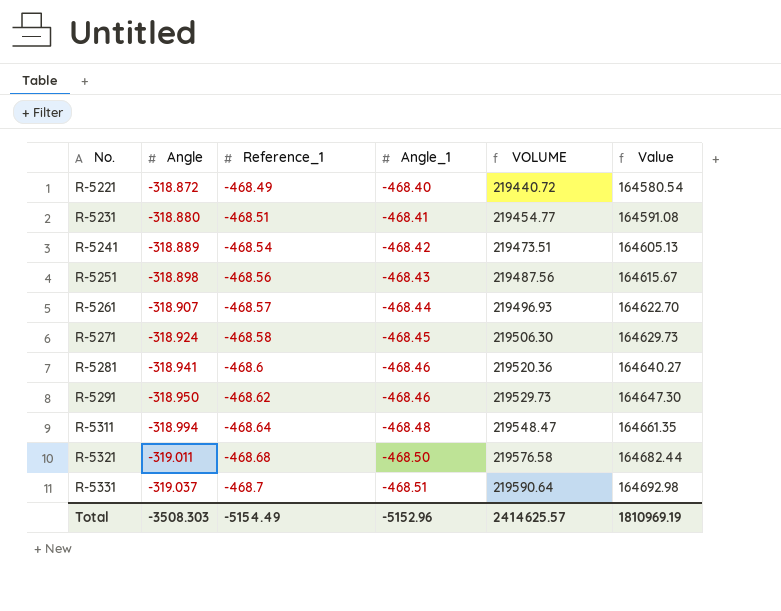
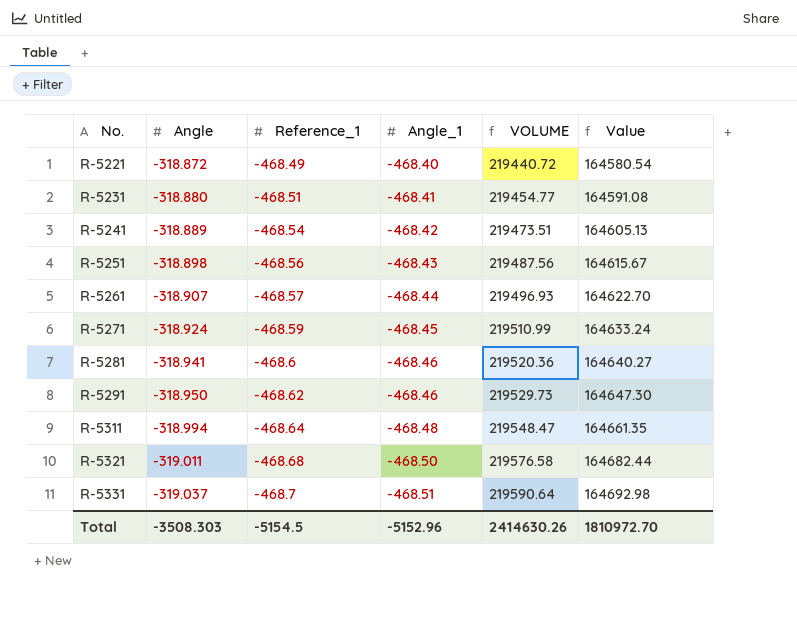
R-5271 | Reference_1: -468.58 -> -468.59
R-5271 | VOLUME: 219506.30 -> 219510.99
R-5271 | Value: 164629.73 -> 164633.24
Total | Reference_1: -5154.49 -> -5154.5
Total | VOLUME: 2414625.57 -> 2414630.26
Total | Value: 1810969.19 -> 1810972.70

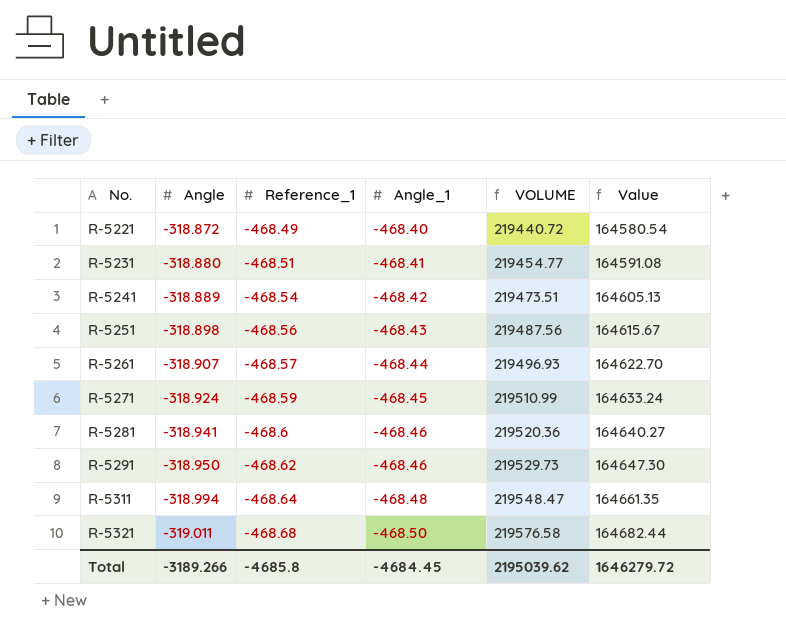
row R-5331: -319.037 | -468.7 | -468.51 | 219590.64 | 164692.98 -> none
Total | Angle: -3508.303 -> -3189.266
Total | Reference_1: -5154.5 -> -4685.8
Total | Angle_1: -5152.96 -> -4684.45
Total | VOLUME: 2414630.26 -> 2195039.62
Total | Value: 1810972.70 -> 1646279.72

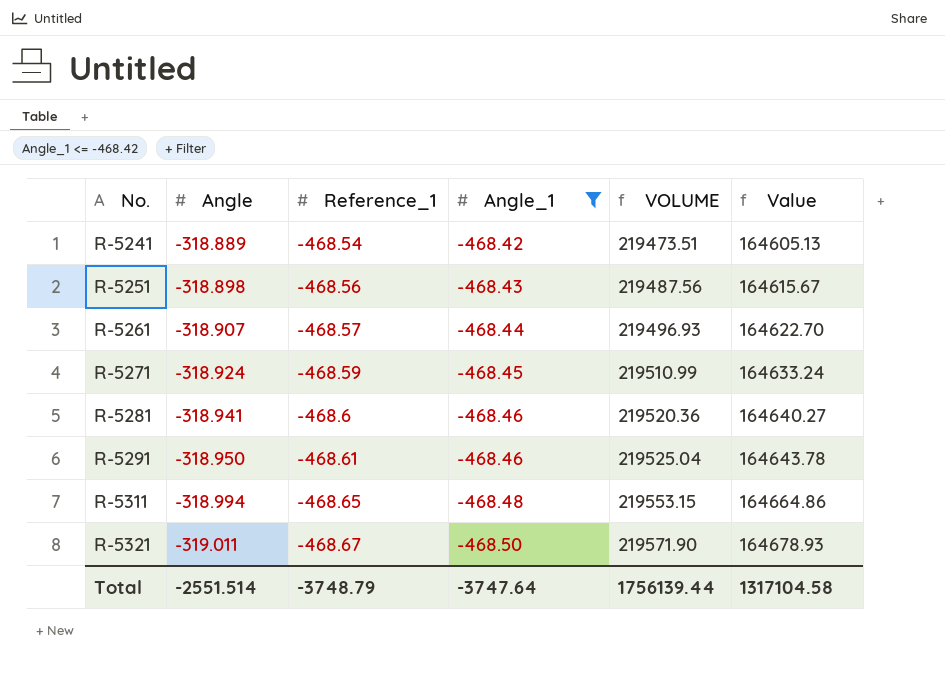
filter: none -> Angle_1 <= -468.42
R-5291 | Reference_1: -468.62 -> -468.61
R-5291 | VOLUME: 219529.73 -> 219525.04
R-5291 | Value: 164647.30 -> 164643.78
R-5311 | Reference_1: -468.64 -> -468.65
R-5311 | VOLUME: 219548.47 -> 219553.15
R-5311 | Value: 164661.35 -> 164664.86
R-5321 | Reference_1: -468.68 -> -468.67
R-5321 | VOLUME: 219576.58 -> 219571.90
R-5321 | Value: 164682.44 -> 164678.93
Total | Angle: -3189.266 -> -2551.514
Total | Reference_1: -4685.8 -> -3748.79
Total | Angle_1: -4684.45 -> -3747.64
Total | VOLUME: 2195039.62 -> 1756139.44
Total | Value: 1646279.72 -> 1317104.58

